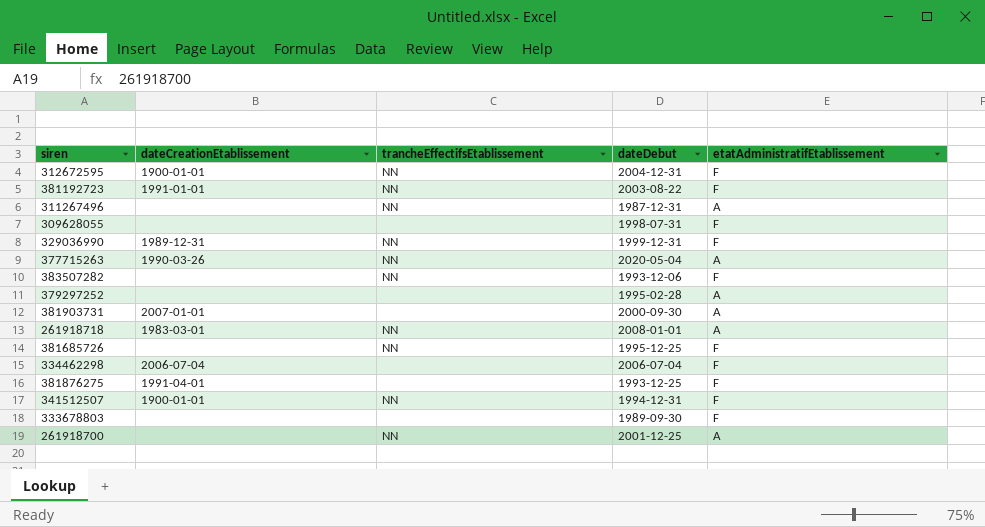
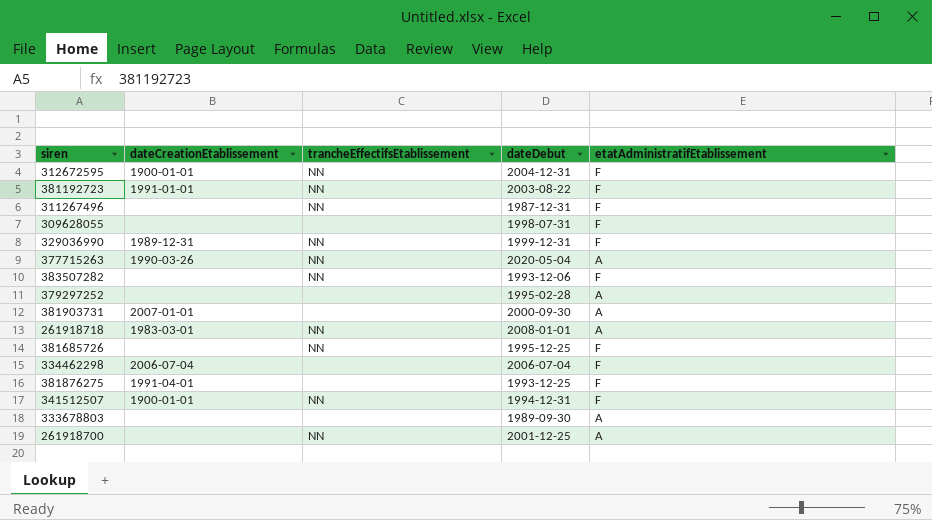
311267496 | etatAdministratifEtablissement: A -> F
333678803 | etatAdministratifEtablissement: F -> A

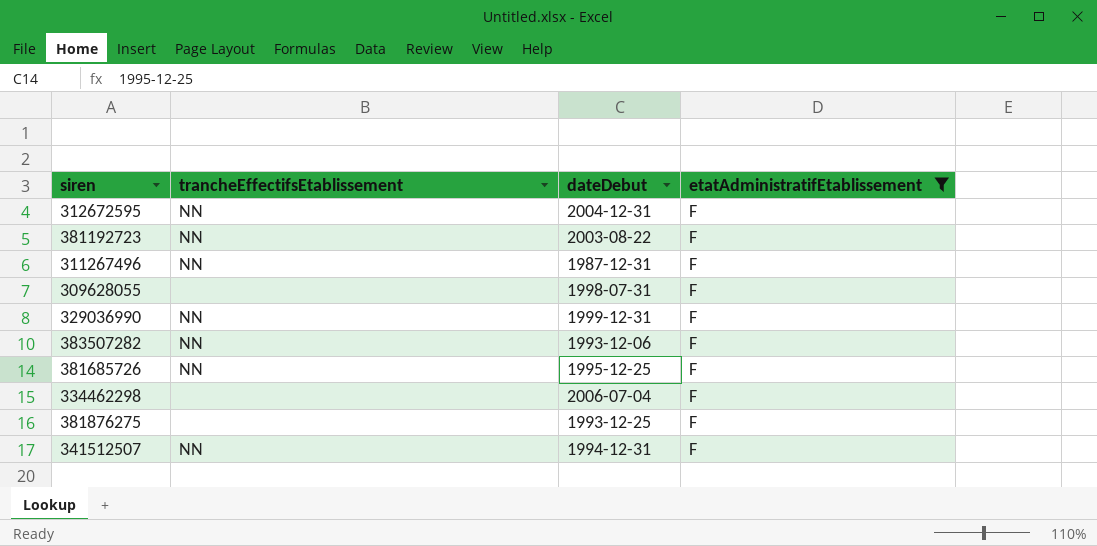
filter: none -> etatAdministratifEtablissement = F
column dateCreationEtablissement | position: 2 -> none

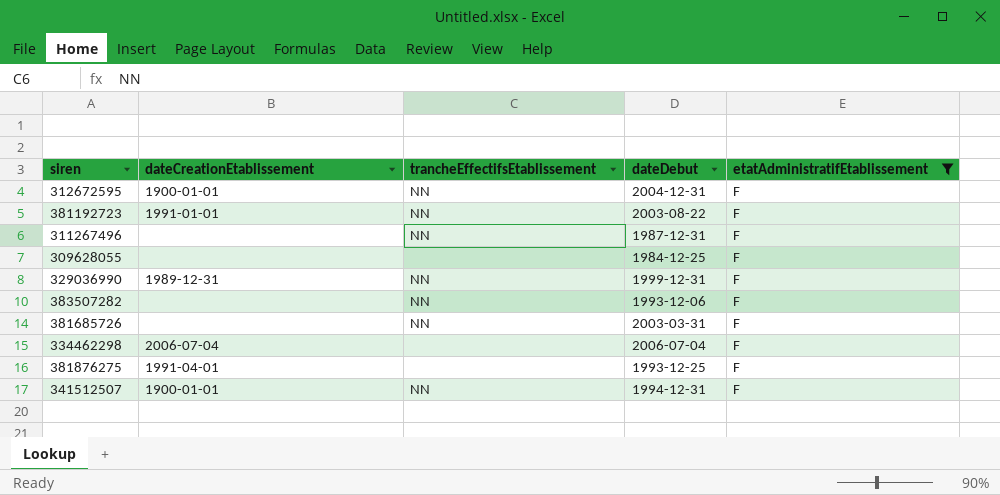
column dateCreationEtablissement | position: none -> 2
309628055 | dateDebut: 1998-07-31 -> 1984-12-25
381685726 | dateDebut: 1995-12-25 -> 2003-03-31

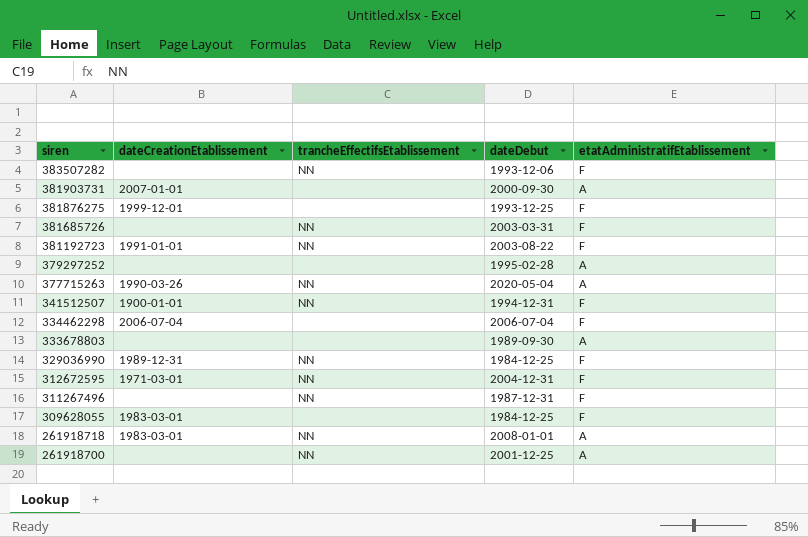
filter: etatAdministratifEtablissement = F -> none
row order: none -> siren descending
381876275 | dateCreationEtablissement: 1991-04-01 -> 1999-12-01
329036990 | dateDebut: 1999-12-31 -> 1984-12-25
312672595 | dateCreationEtablissement: 1900-01-01 -> 1971-03-01
309628055 | dateCreationEtablissement: none -> 1983-03-01

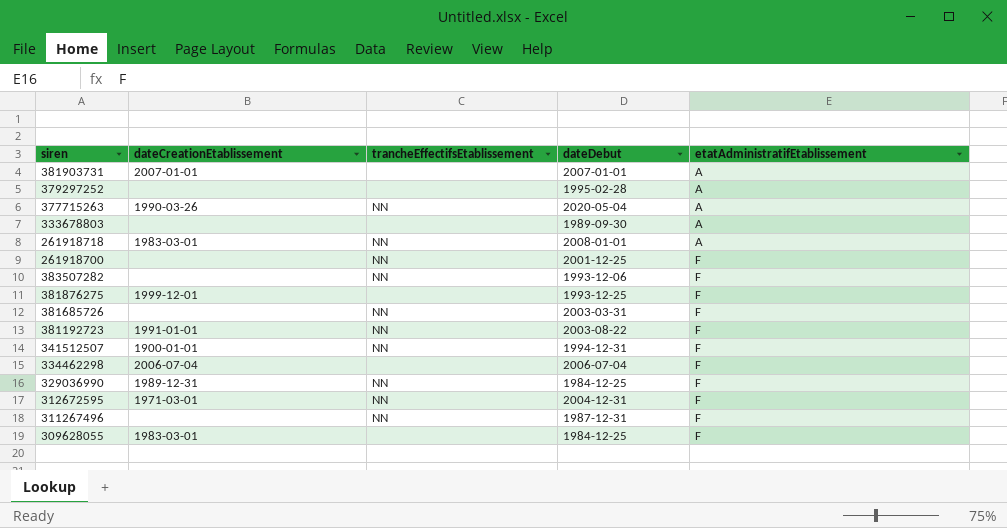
row order: siren descending -> etatAdministratifEtablissement ascending
381903731 | dateDebut: 2000-09-30 -> 2007-01-01
261918700 | etatAdministratifEtablissement: A -> F

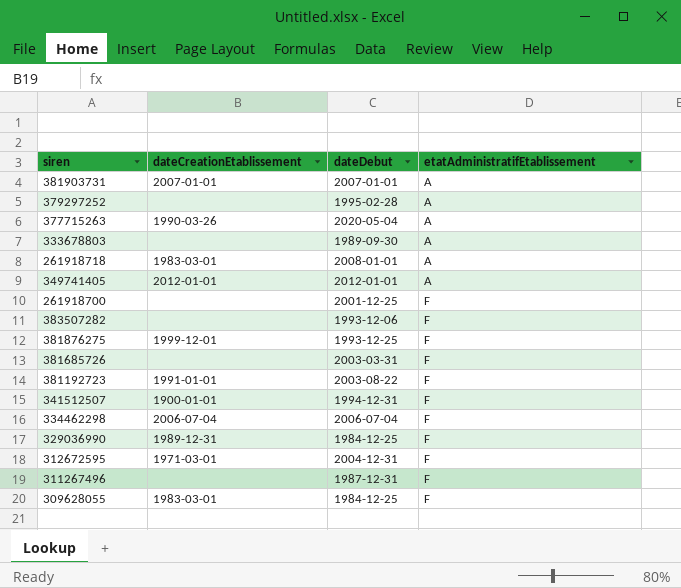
column trancheEffectifsEtablissement | position: 3 -> none
row 349741405: none -> 2012-01-01 | 2012-01-01 | A

